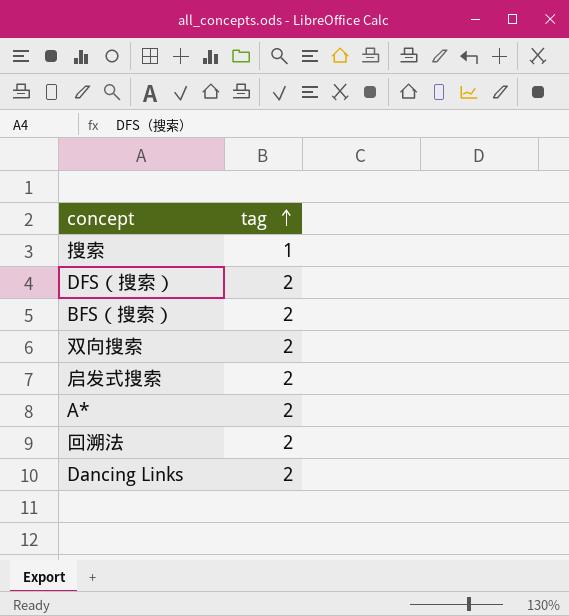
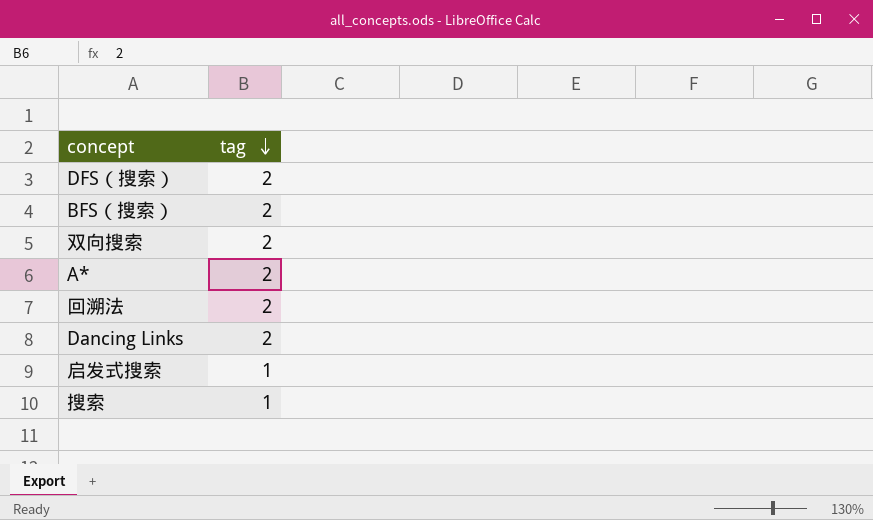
row order: tag ascending -> tag descending
启发式搜索 | tag: 2 -> 1

